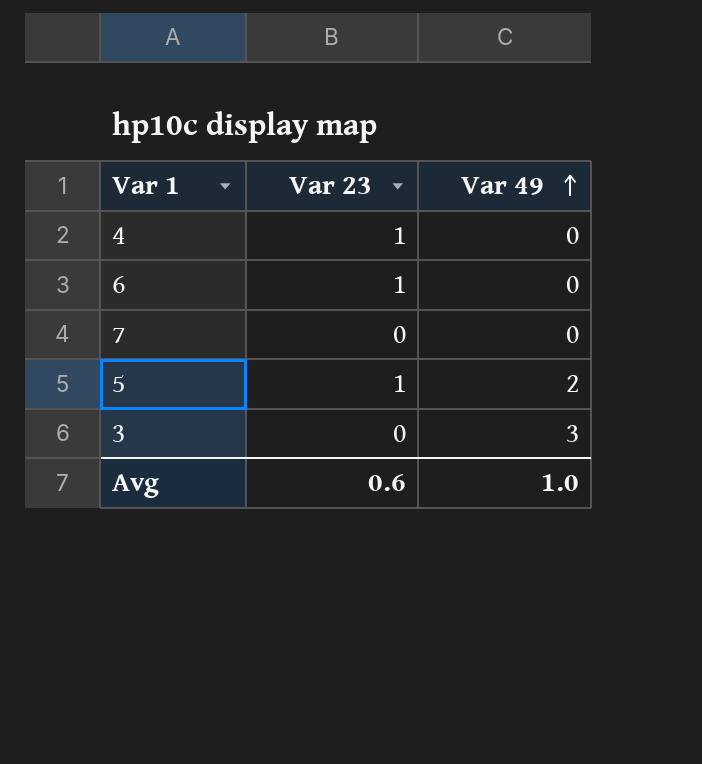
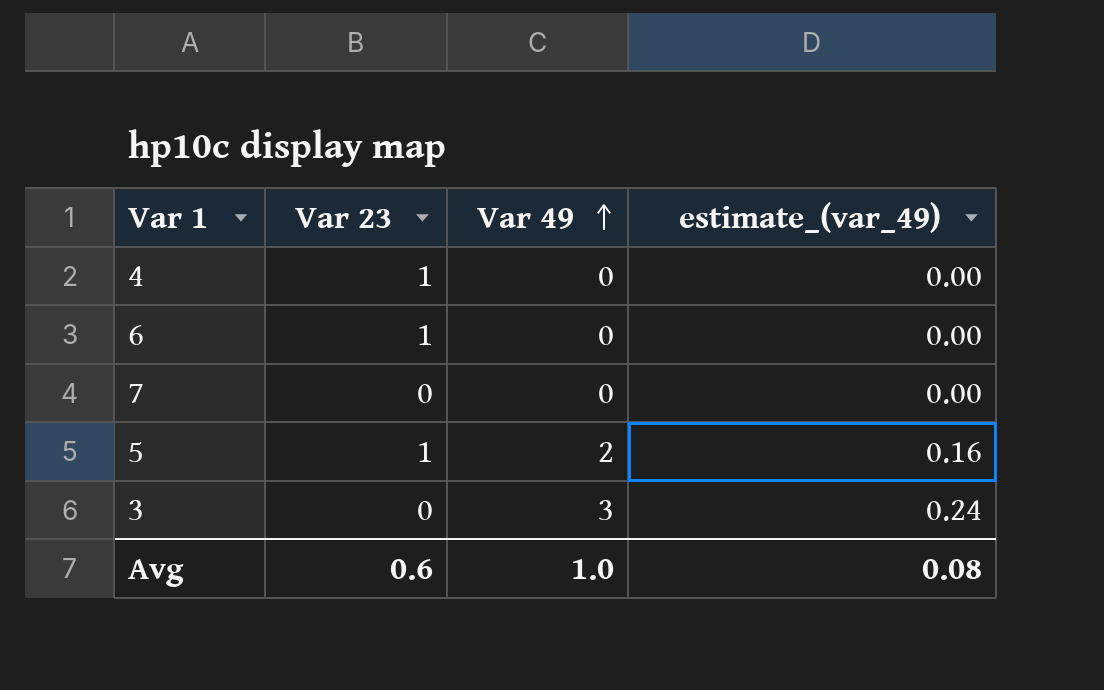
column estimate_(var_49) | formula: none -> [Var 49] * 0.08

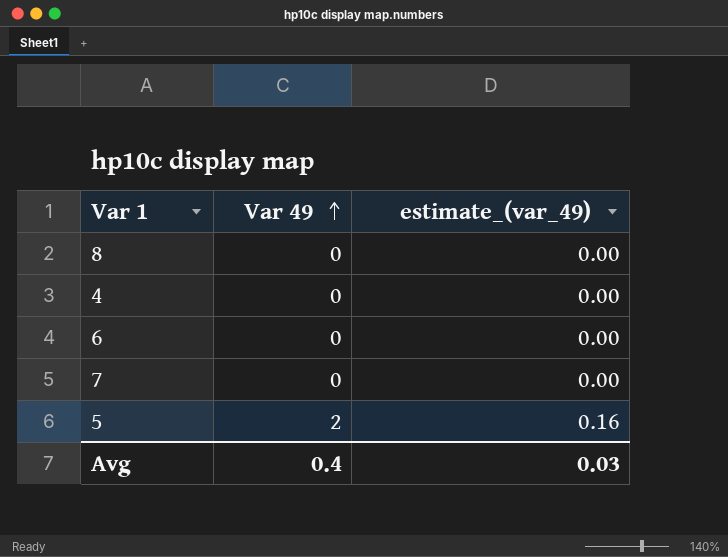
column Var 23 | position: 2 -> none
row 3: 0 | 3 | 0.24 -> none
row 8: none -> 0 | 0.00
Avg | Var 49: 1.0 -> 0.4
Avg | estimate_(var_49): 0.08 -> 0.03

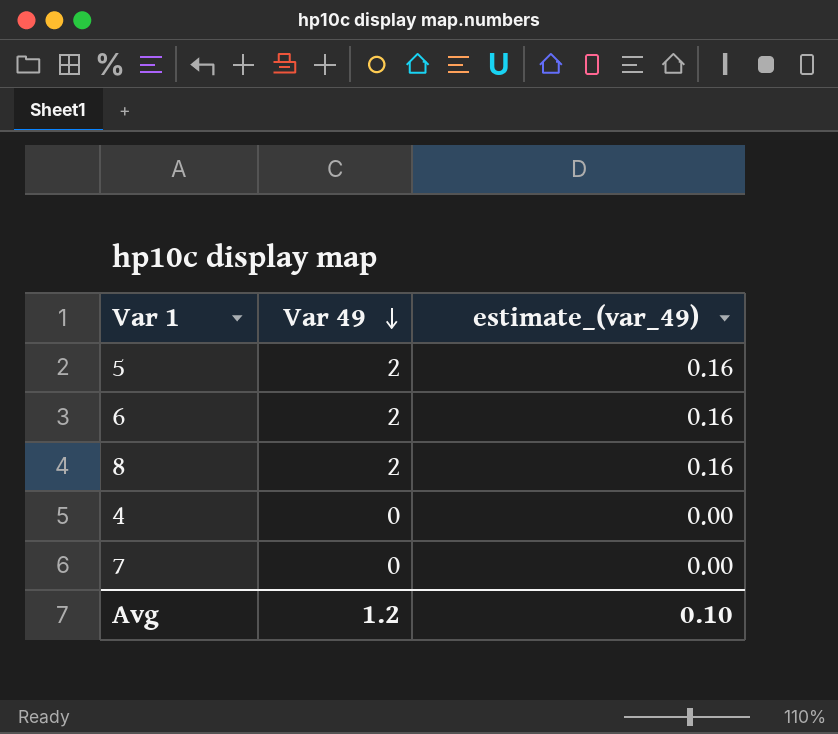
row order: Var 49 ascending -> Var 49 descending
6 | Var 49: 0 -> 2
6 | estimate_(var_49): 0.00 -> 0.16
8 | Var 49: 0 -> 2
8 | estimate_(var_49): 0.00 -> 0.16
Avg | Var 49: 0.4 -> 1.2
Avg | estimate_(var_49): 0.03 -> 0.10

